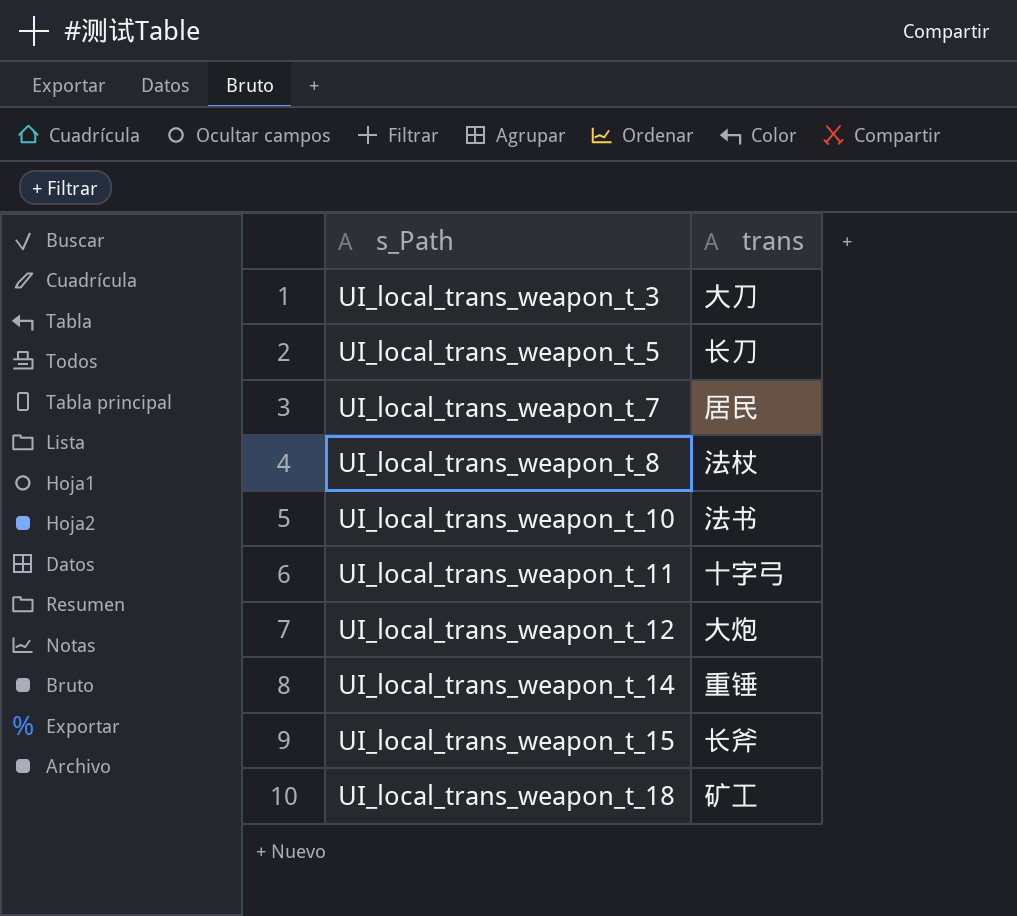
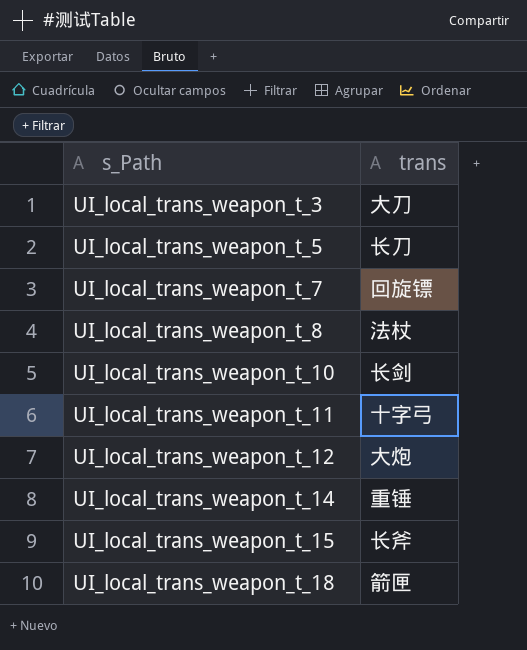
UI_local_trans_weapon_t_7 | trans: 居民 -> 回旋镖
UI_local_trans_weapon_t_10 | trans: 法书 -> 长剑
UI_local_trans_weapon_t_18 | trans: 矿工 -> 箭匣

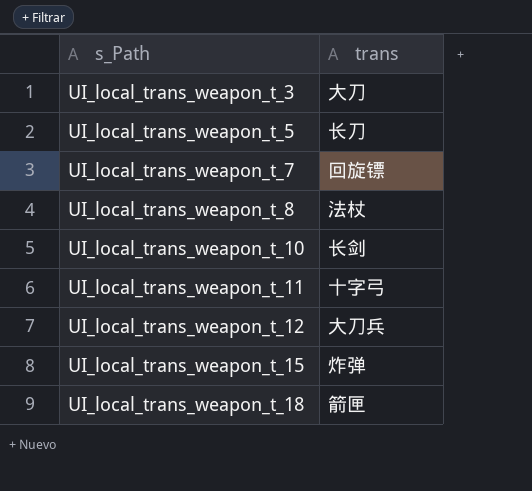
row UI_local_trans_weapon_t_14: 重锤 -> none
UI_local_trans_weapon_t_12 | trans: 大炮 -> 大刀兵
UI_local_trans_weapon_t_15 | trans: 长斧 -> 炸弹

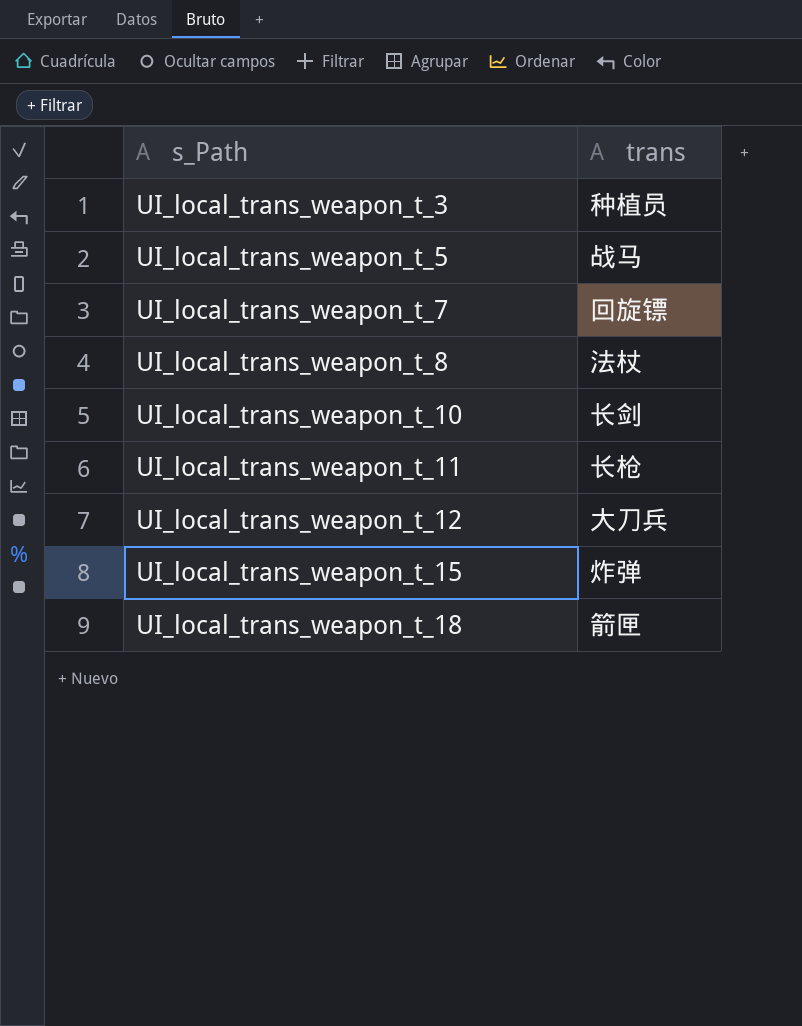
UI_local_trans_weapon_t_3 | trans: 大刀 -> 种植员
UI_local_trans_weapon_t_5 | trans: 长刀 -> 战马
UI_local_trans_weapon_t_11 | trans: 十字弓 -> 长枪

